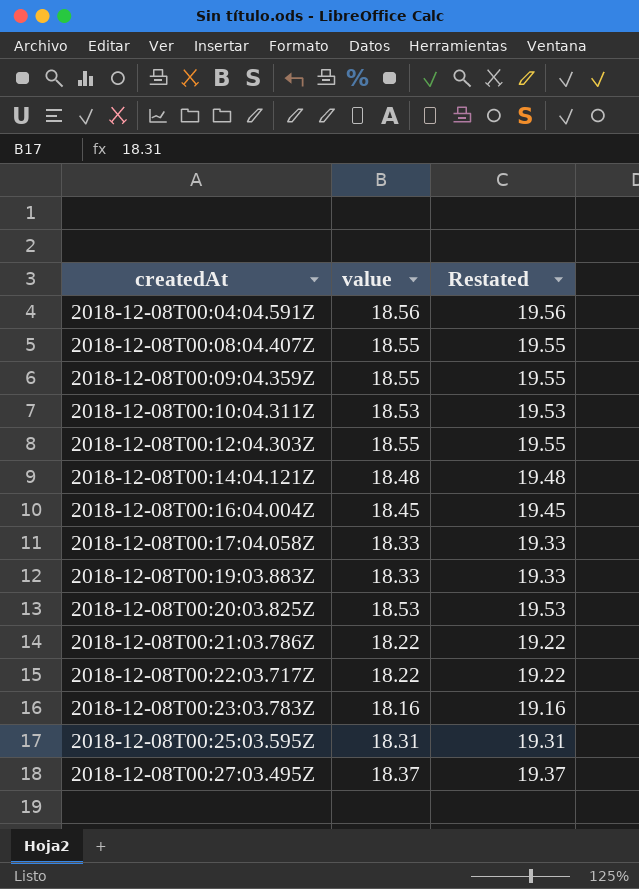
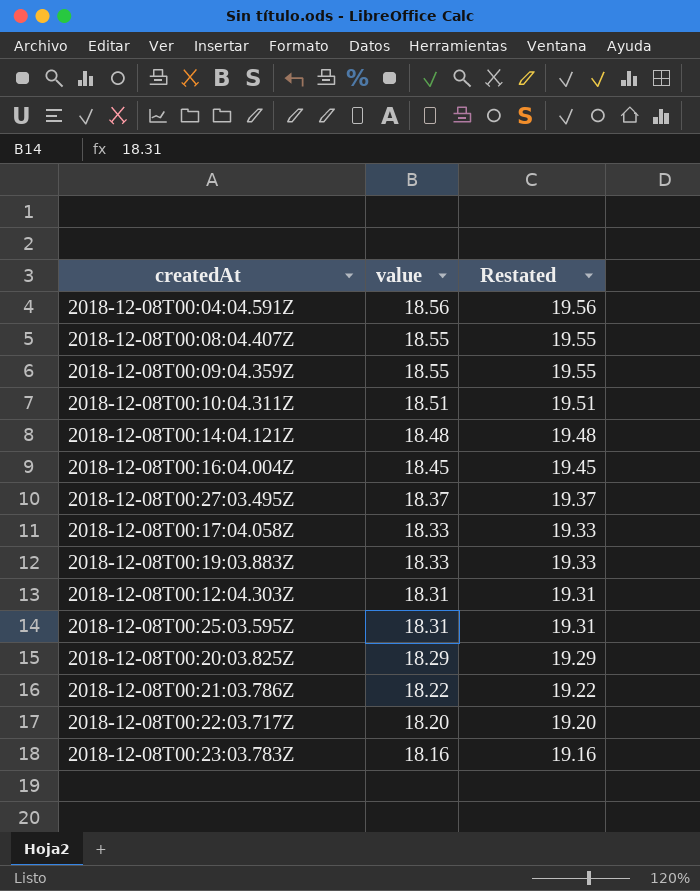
row order: createdAt ascending -> value descending
2018-12-08T00:10:04.311Z | value: 18.53 -> 18.51
2018-12-08T00:10:04.311Z | Restated: 19.53 -> 19.51
2018-12-08T00:12:04.303Z | value: 18.55 -> 18.31
2018-12-08T00:12:04.303Z | Restated: 19.55 -> 19.31
2018-12-08T00:20:03.825Z | value: 18.53 -> 18.29
2018-12-08T00:20:03.825Z | Restated: 19.53 -> 19.29
2018-12-08T00:22:03.717Z | value: 18.22 -> 18.20
2018-12-08T00:22:03.717Z | Restated: 19.22 -> 19.20

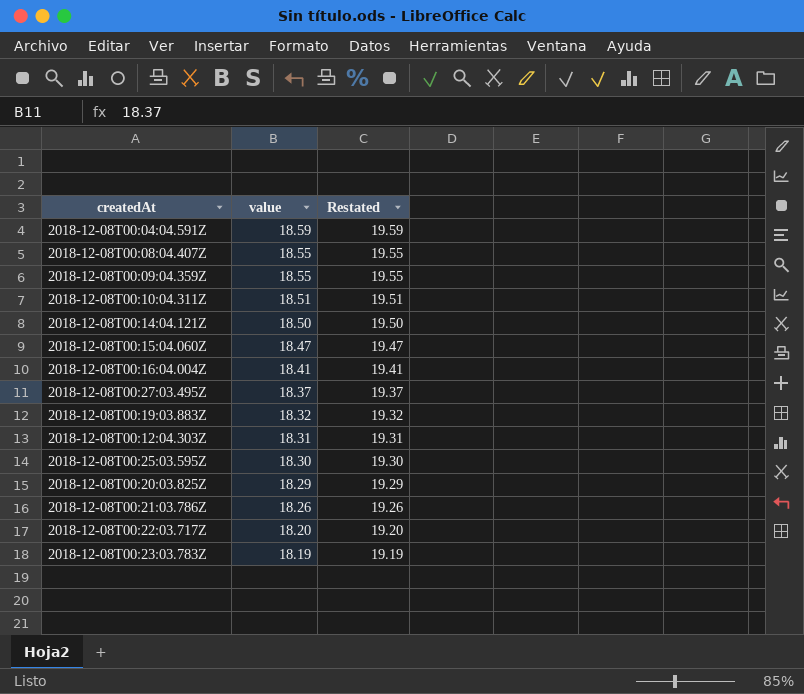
row 2018-12-08T00:17:04.058Z: 18.33 | 19.33 -> none
2018-12-08T00:04:04.591Z | value: 18.56 -> 18.59
2018-12-08T00:04:04.591Z | Restated: 19.56 -> 19.59
2018-12-08T00:14:04.121Z | value: 18.48 -> 18.50
2018-12-08T00:14:04.121Z | Restated: 19.48 -> 19.50
row 2018-12-08T00:15:04.060Z: none -> 18.47 | 19.47
2018-12-08T00:16:04.004Z | value: 18.45 -> 18.41
2018-12-08T00:16:04.004Z | Restated: 19.45 -> 19.41
2018-12-08T00:19:03.883Z | value: 18.33 -> 18.32
2018-12-08T00:19:03.883Z | Restated: 19.33 -> 19.32
2018-12-08T00:25:03.595Z | value: 18.31 -> 18.30
2018-12-08T00:25:03.595Z | Restated: 19.31 -> 19.30
2018-12-08T00:21:03.786Z | value: 18.22 -> 18.26
2018-12-08T00:21:03.786Z | Restated: 19.22 -> 19.26
2018-12-08T00:23:03.783Z | value: 18.16 -> 18.19
2018-12-08T00:23:03.783Z | Restated: 19.16 -> 19.19

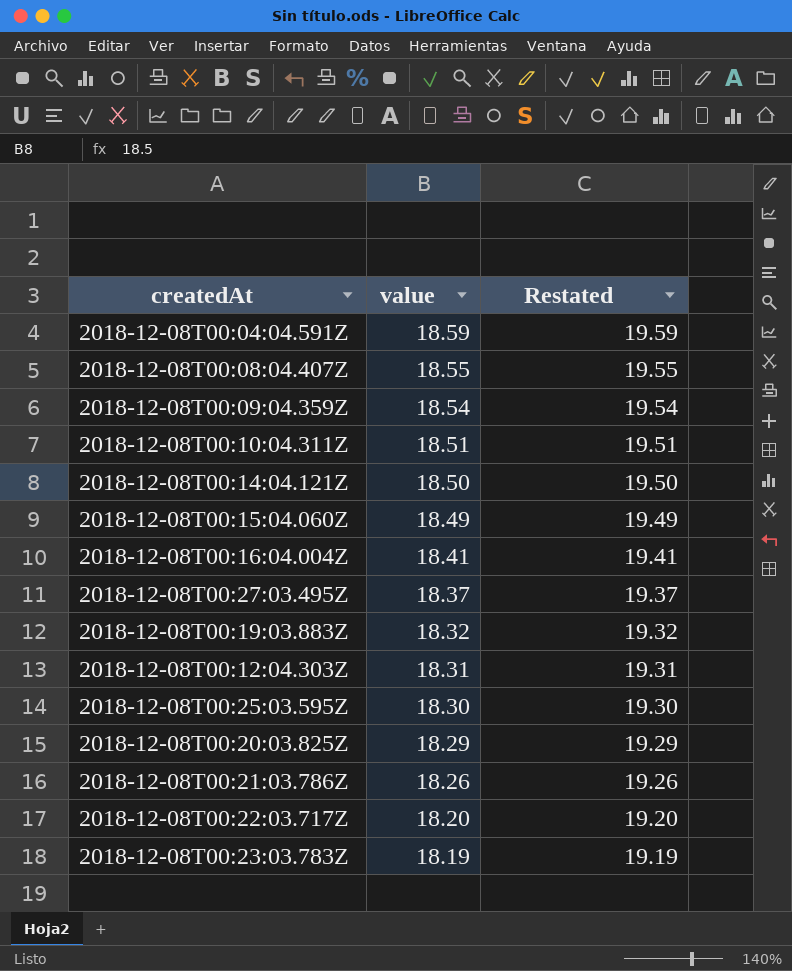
2018-12-08T00:09:04.359Z | value: 18.55 -> 18.54
2018-12-08T00:09:04.359Z | Restated: 19.55 -> 19.54
2018-12-08T00:15:04.060Z | value: 18.47 -> 18.49
2018-12-08T00:15:04.060Z | Restated: 19.47 -> 19.49

